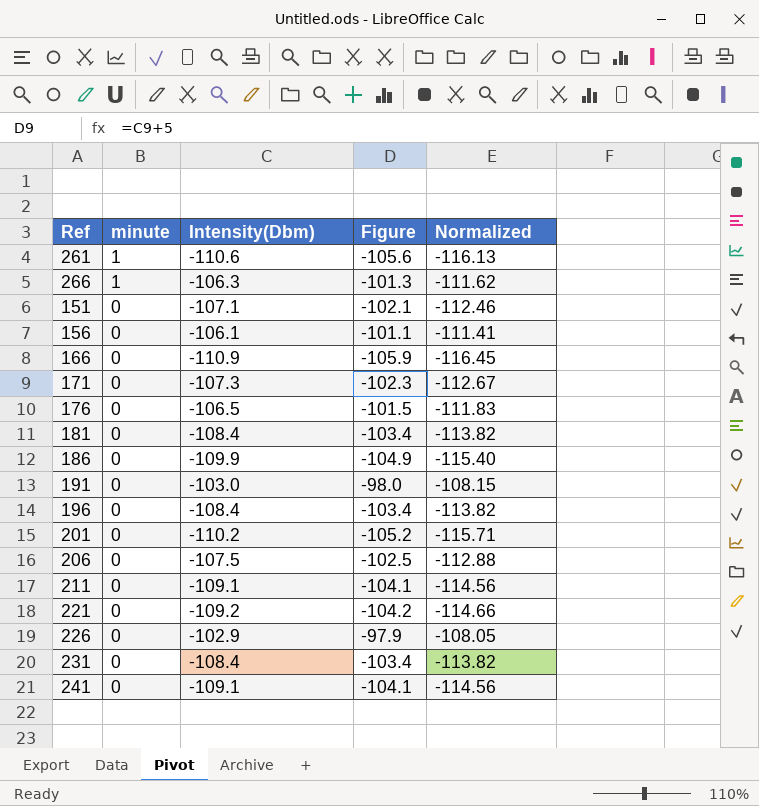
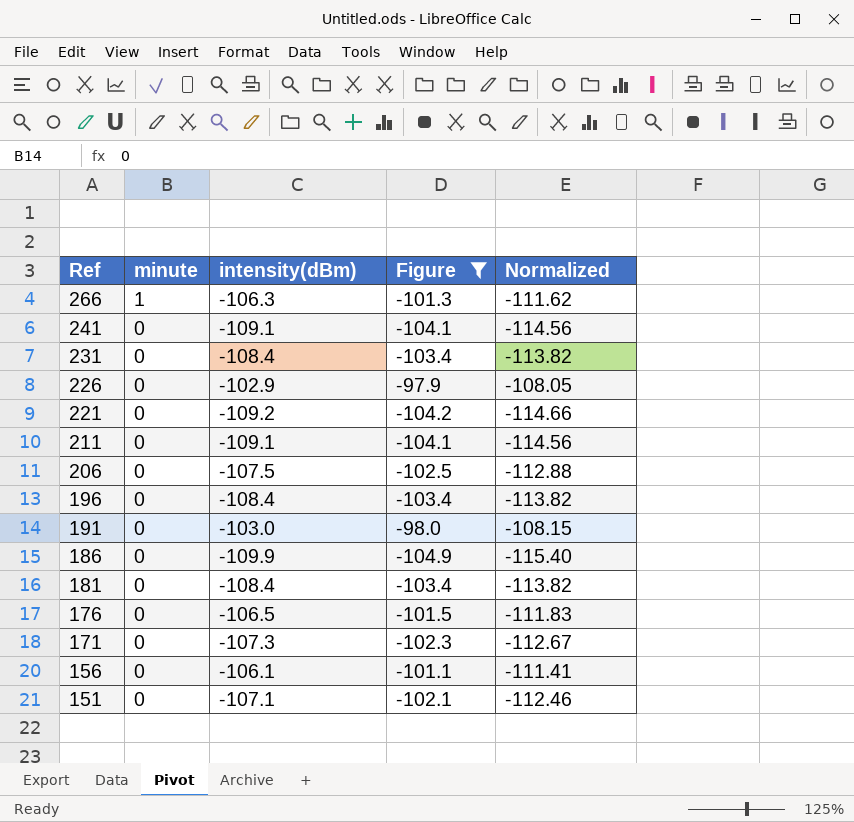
filter: none -> Figure >= -104.9
row order: minute descending -> Ref descending
column name: Intensity(Dbm) -> intensity(dBm)

